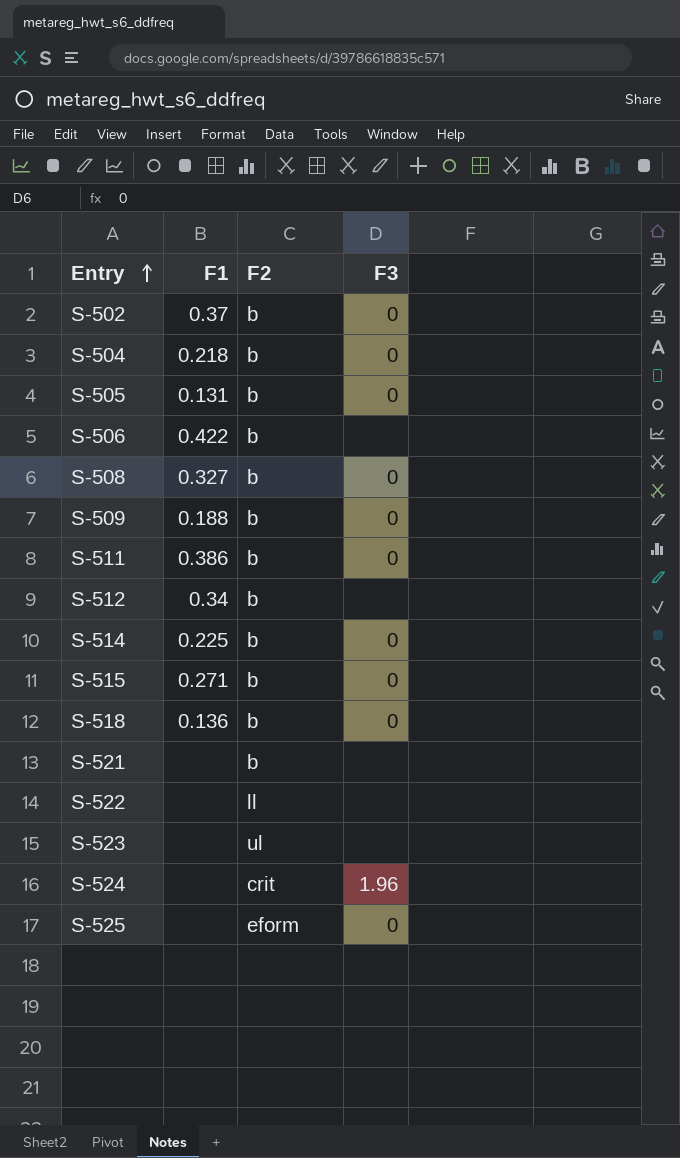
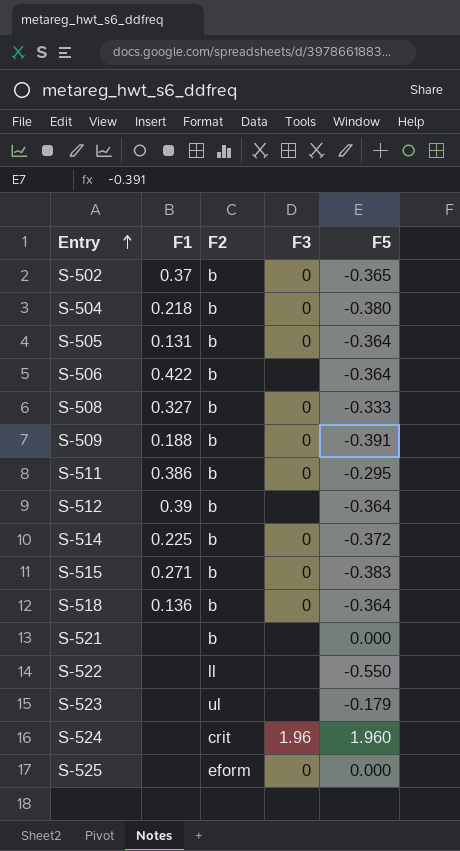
column F5 | position: none -> 5
S-512 | F1: 0.34 -> 0.39

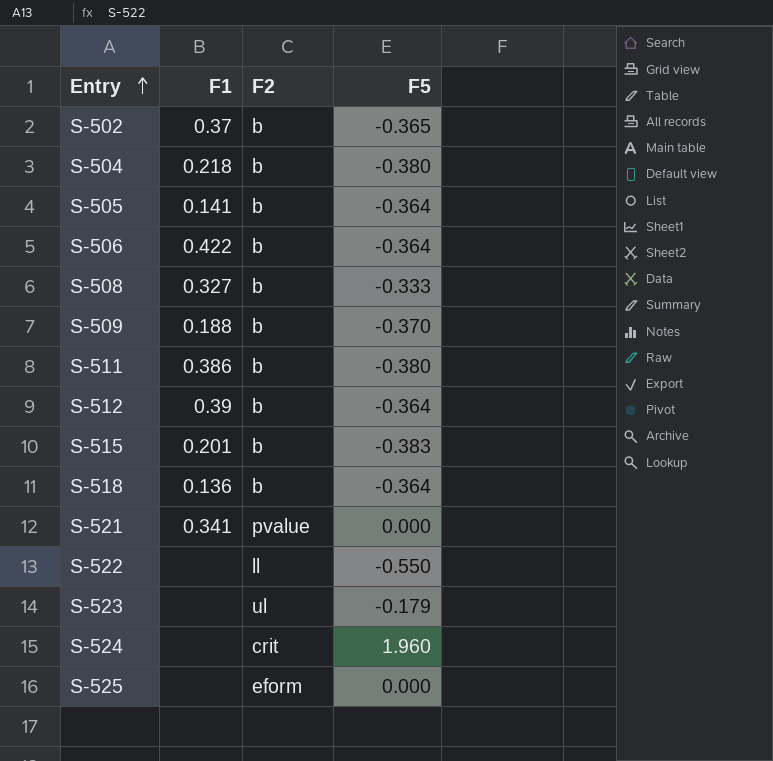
column F3 | position: 4 -> none
row S-514: 0.225 | b | 0 | -0.372 -> none
S-505 | F1: 0.131 -> 0.141
S-509 | F5: -0.391 -> -0.370
S-511 | F5: -0.295 -> -0.380
S-515 | F1: 0.271 -> 0.201
S-521 | F1: none -> 0.341
S-521 | F2: b -> pvalue

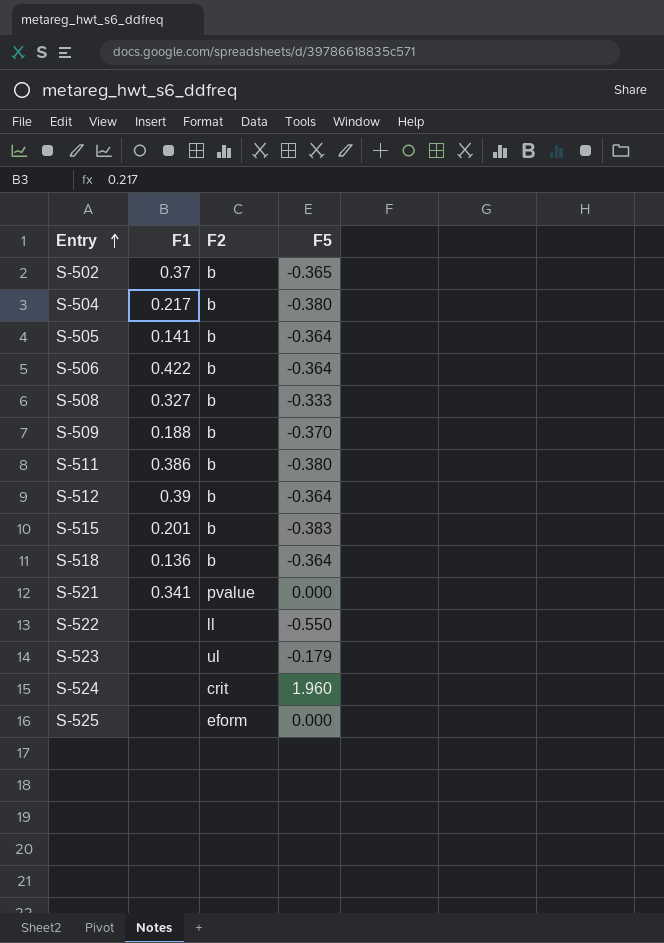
S-504 | F1: 0.218 -> 0.217

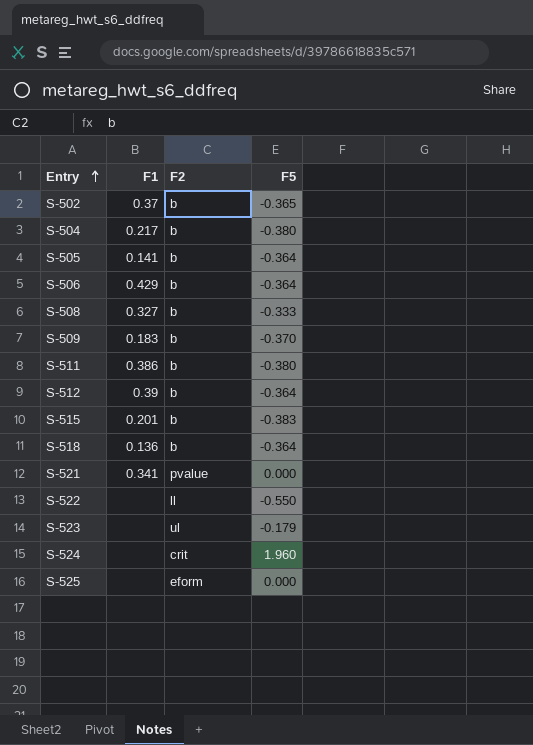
S-506 | F1: 0.422 -> 0.429
S-509 | F1: 0.188 -> 0.183

